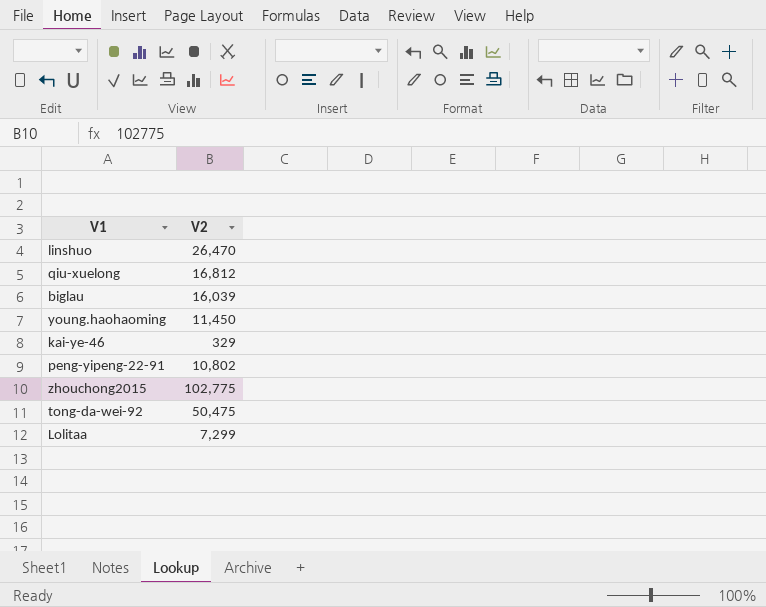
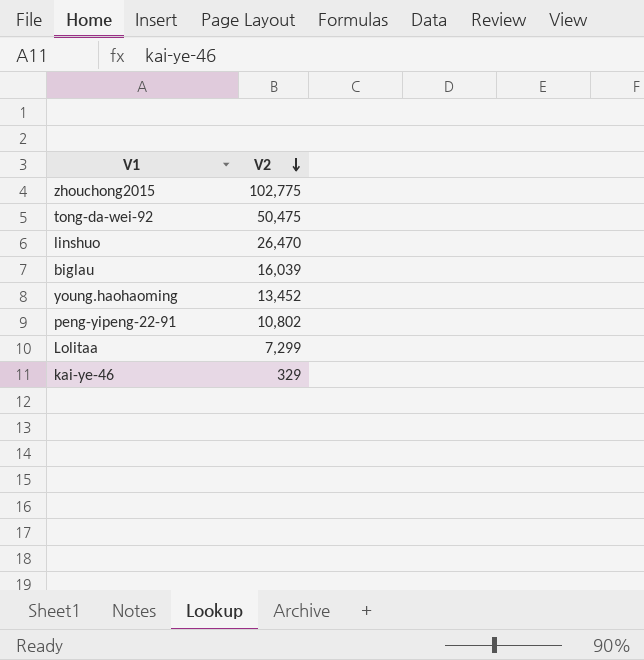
row order: none -> V2 descending
row qiu-xuelong: 16,812 -> none
young.haohaoming | V2: 11,450 -> 13,452

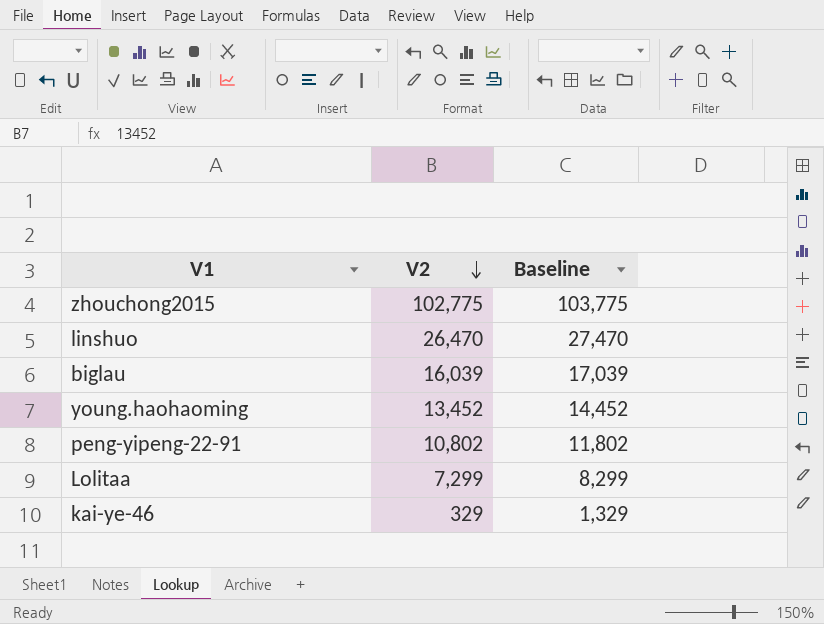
column Baseline | formula: none -> [V2] + 1000
row tong-da-wei-92: 50,475 -> none

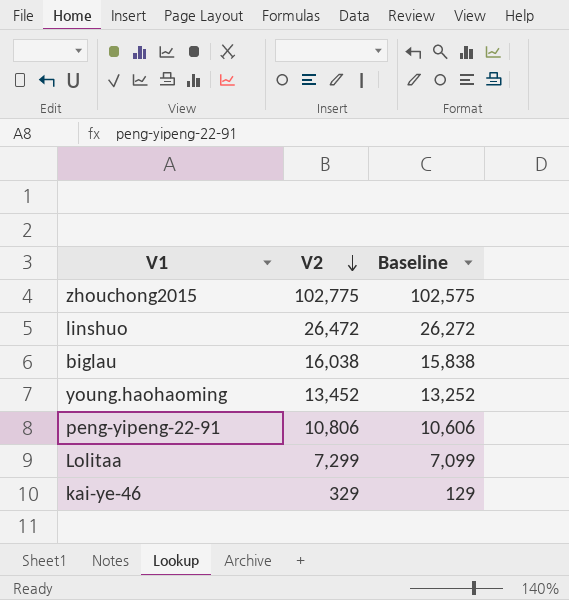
column Baseline | formula: [V2] + 1000 -> [V2] - 200
linshuo | V2: 26,470 -> 26,472
biglau | V2: 16,039 -> 16,038
peng-yipeng-22-91 | V2: 10,802 -> 10,806

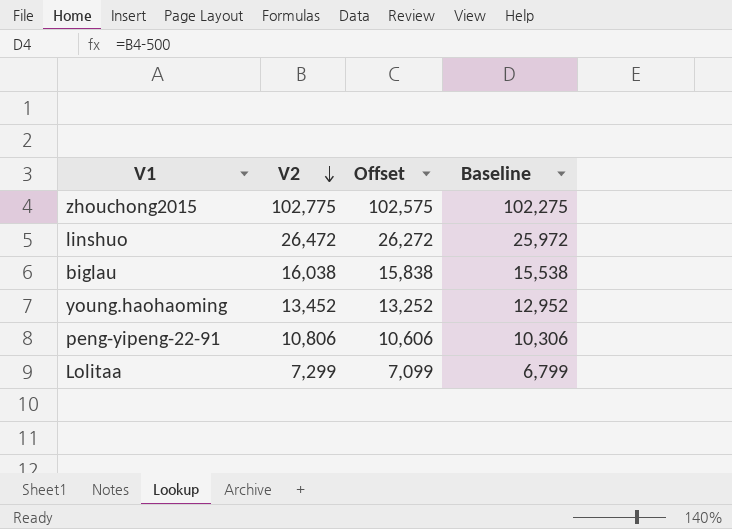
column Offset | formula: none -> [V2] - 200
column Baseline | formula: [V2] - 200 -> [V2] - 500
row kai-ye-46: 329 | 129 -> none

